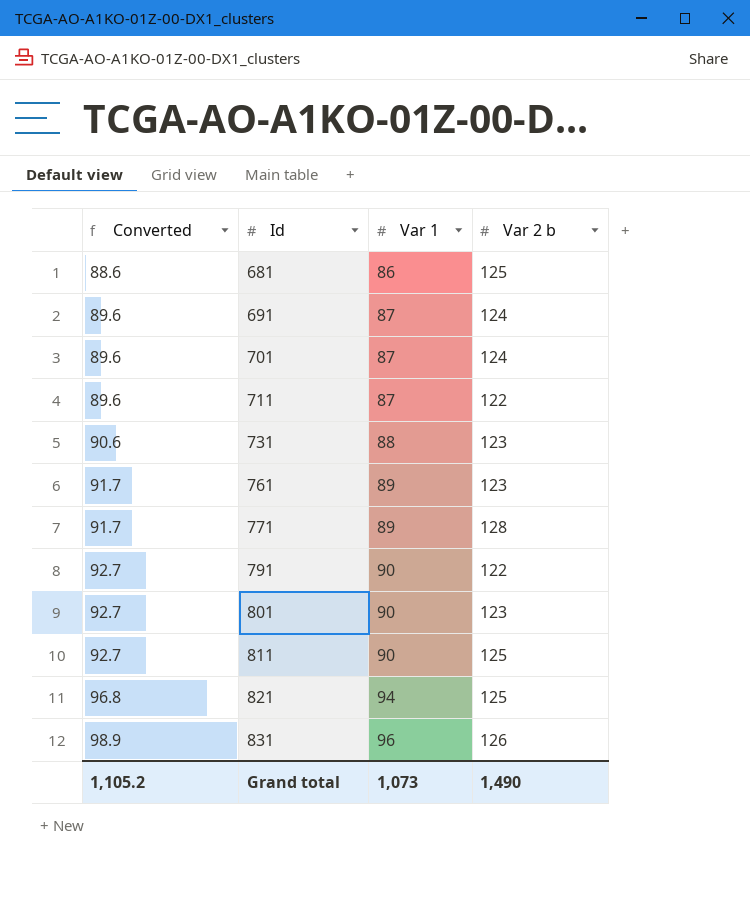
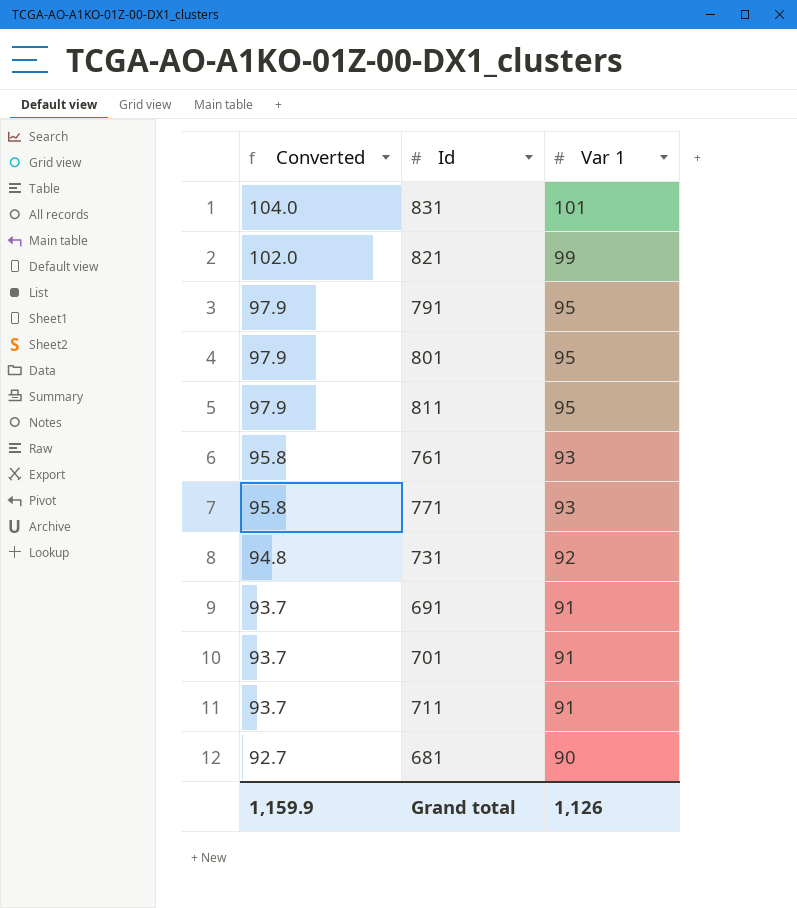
row order: Converted ascending -> Converted descending
column Var 2 b | position: 4 -> none
831 | Converted: 98.9 -> 104.0
831 | Var 1: 96 -> 101
821 | Converted: 96.8 -> 102.0
821 | Var 1: 94 -> 99
791 | Converted: 92.7 -> 97.9
791 | Var 1: 90 -> 95
801 | Converted: 92.7 -> 97.9
801 | Var 1: 90 -> 95
811 | Converted: 92.7 -> 97.9
811 | Var 1: 90 -> 95
761 | Converted: 91.7 -> 95.8
761 | Var 1: 89 -> 93
771 | Converted: 91.7 -> 95.8
771 | Var 1: 89 -> 93
731 | Converted: 90.6 -> 94.8
731 | Var 1: 88 -> 92
691 | Converted: 89.6 -> 93.7
691 | Var 1: 87 -> 91
701 | Converted: 89.6 -> 93.7
701 | Var 1: 87 -> 91
711 | Converted: 89.6 -> 93.7
711 | Var 1: 87 -> 91
681 | Converted: 88.6 -> 92.7
681 | Var 1: 86 -> 90
Grand total | Converted: 1,105.2 -> 1,159.9
Grand total | Var 1: 1,073 -> 1,126

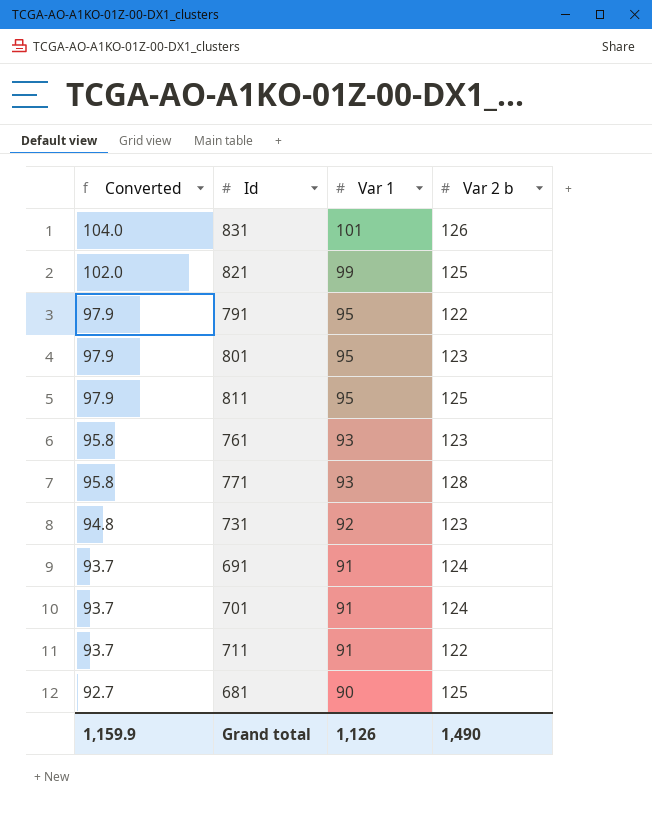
column Var 2 b | position: none -> 4

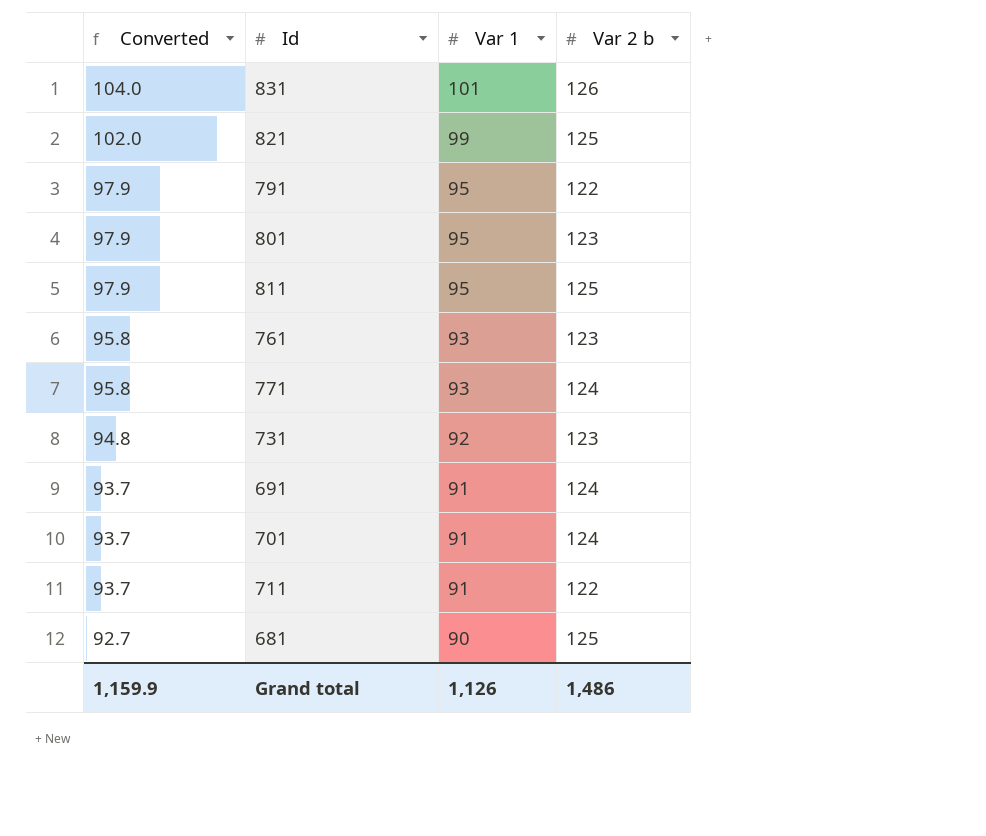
771 | Var 2 b: 128 -> 124
Grand total | Var 2 b: 1,490 -> 1,486

